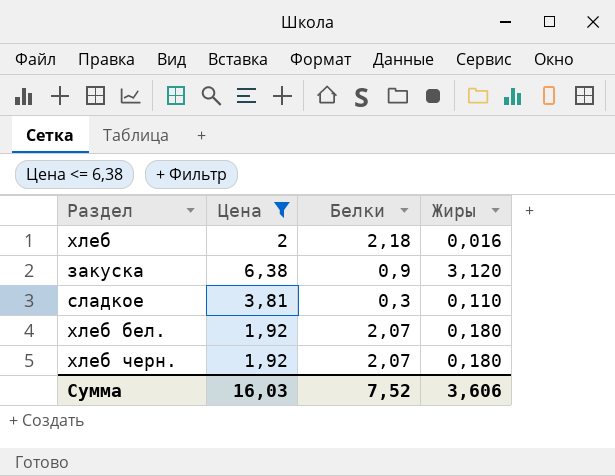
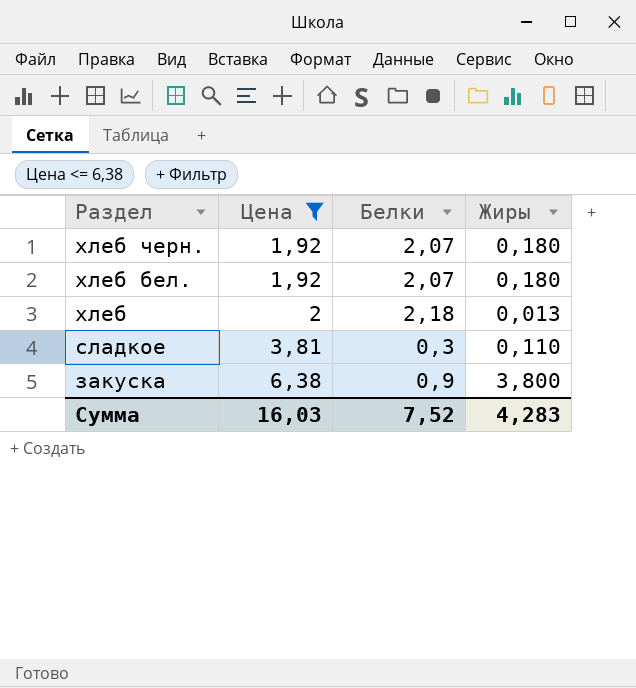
row order: none -> Раздел descending
хлеб | Жиры: 0,016 -> 0,013
закуска | Жиры: 3,120 -> 3,800
Сумма | Жиры: 3,606 -> 4,283

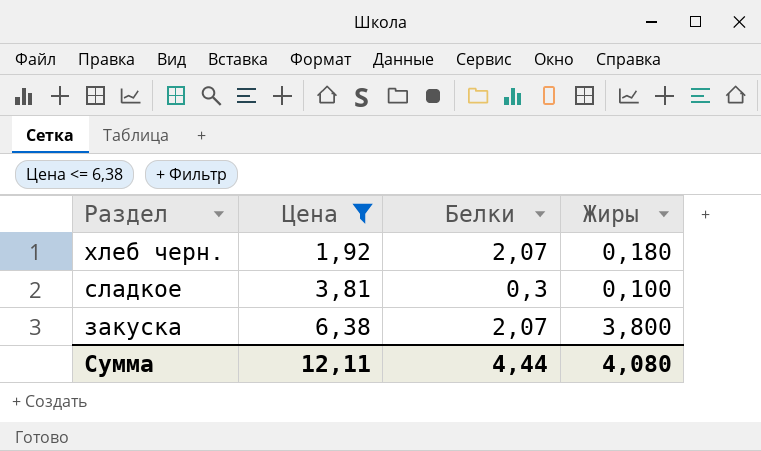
row хлеб бел.: 1,92 | 2,07 | 0,180 -> none
row хлеб: 2 | 2,18 | 0,013 -> none
сладкое | Жиры: 0,110 -> 0,100
закуска | Белки: 0,9 -> 2,07
Сумма | Цена: 16,03 -> 12,11
Сумма | Белки: 7,52 -> 4,44
Сумма | Жиры: 4,283 -> 4,080

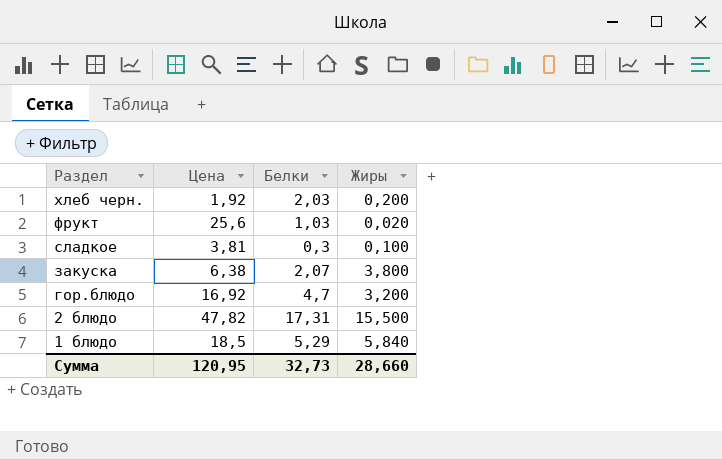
filter: Цена <= 6,38 -> none
хлеб черн. | Белки: 2,07 -> 2,03
хлеб черн. | Жиры: 0,180 -> 0,200
Сумма | Цена: 12,11 -> 120,95
Сумма | Белки: 4,44 -> 32,73
Сумма | Жиры: 4,080 -> 28,660

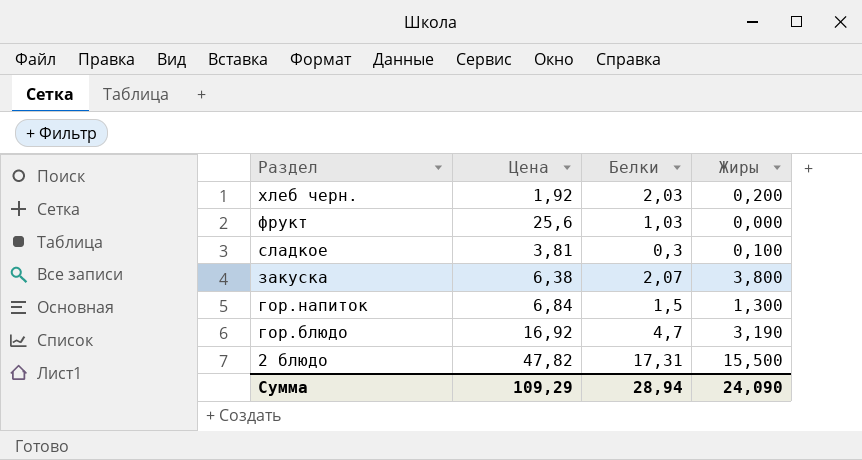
row 1 блюдо: 18,5 | 5,29 | 5,840 -> none
фрукт | Жиры: 0,020 -> 0,000
row гор.напиток: none -> 6,84 | 1,5 | 1,300
гор.блюдо | Жиры: 3,200 -> 3,190
Сумма | Цена: 120,95 -> 109,29
Сумма | Белки: 32,73 -> 28,94
Сумма | Жиры: 28,660 -> 24,090

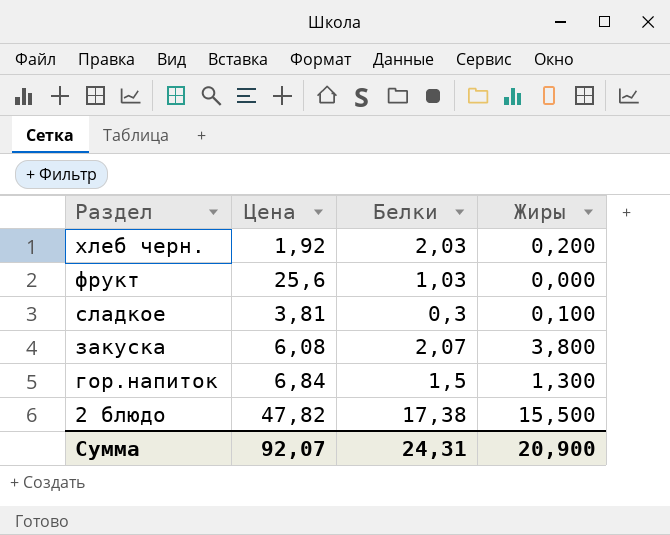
row гор.блюдо: 16,92 | 4,7 | 3,190 -> none
закуска | Цена: 6,38 -> 6,08
2 блюдо | Белки: 17,31 -> 17,38
Сумма | Цена: 109,29 -> 92,07
Сумма | Белки: 28,94 -> 24,31
Сумма | Жиры: 24,090 -> 20,900

